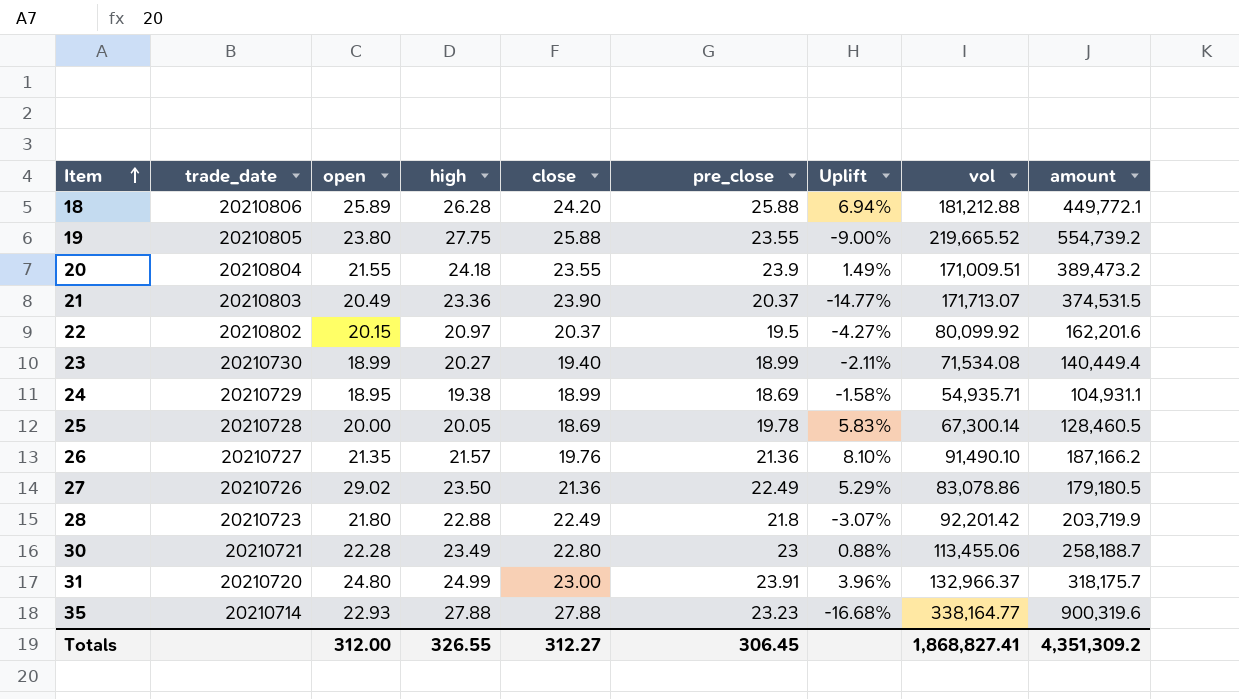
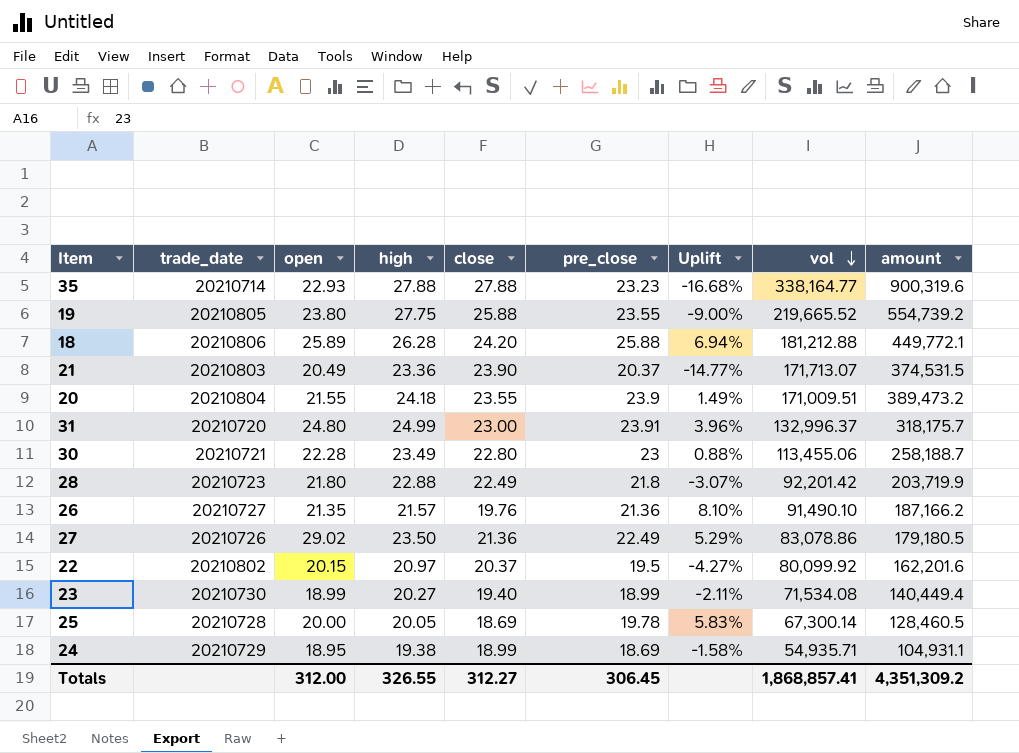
row order: Item ascending -> vol descending
31 | vol: 132,966.37 -> 132,996.37
Totals | vol: 1,868,827.41 -> 1,868,857.41

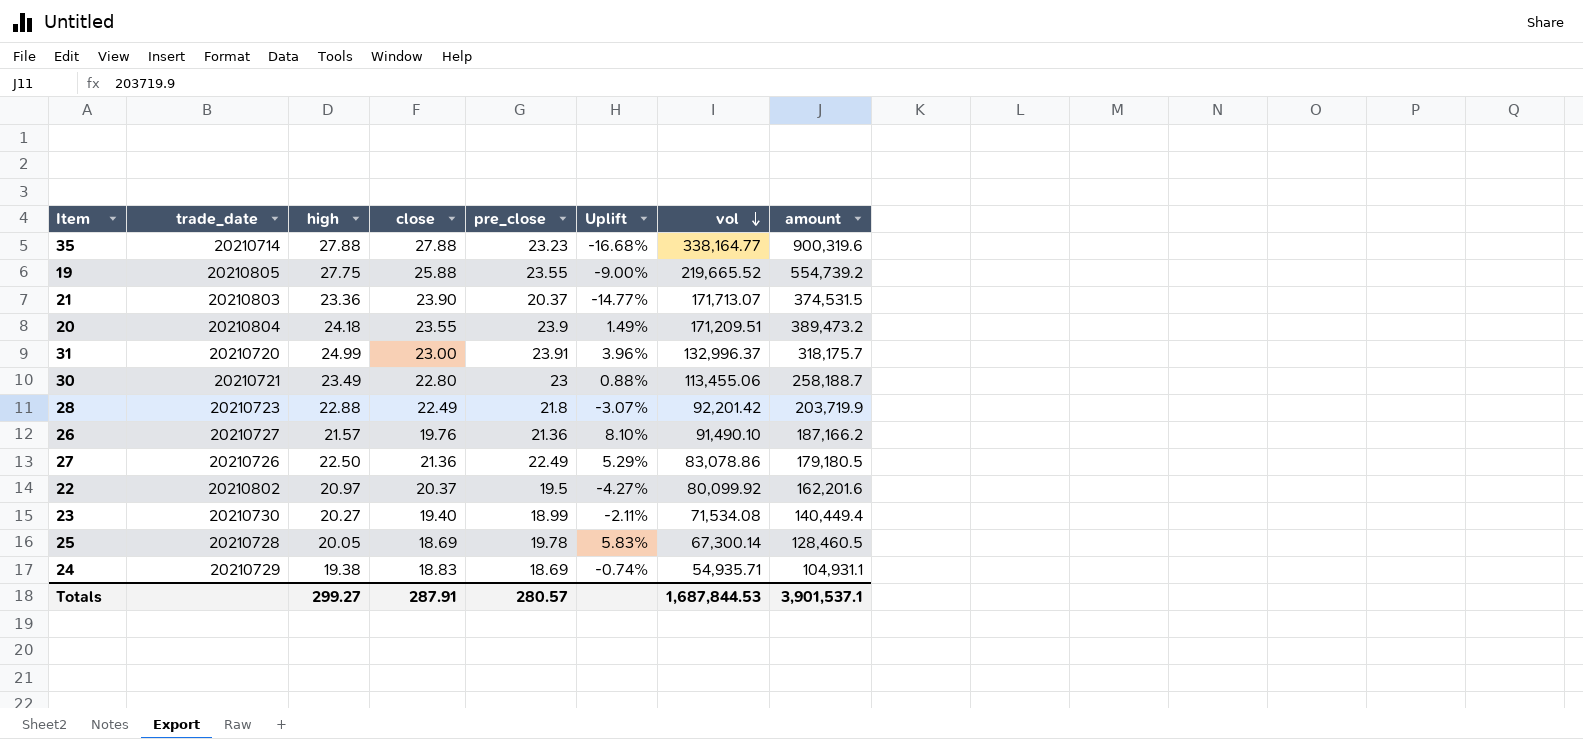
column open | position: 3 -> none
row 18: 20210806 | 25.89 | 26.28 | 24.20 | 25.88 | 6.94% | 181,212.88 | 449,772.1 -> none
20 | vol: 171,009.51 -> 171,209.51
27 | high: 23.50 -> 22.50
24 | close: 18.99 -> 18.83
24 | Uplift: -1.58% -> -0.74%
Totals | high: 326.55 -> 299.27
Totals | close: 312.27 -> 287.91
Totals | pre_close: 306.45 -> 280.57
Totals | vol: 1,868,857.41 -> 1,687,844.53
Totals | amount: 4,351,309.2 -> 3,901,537.1

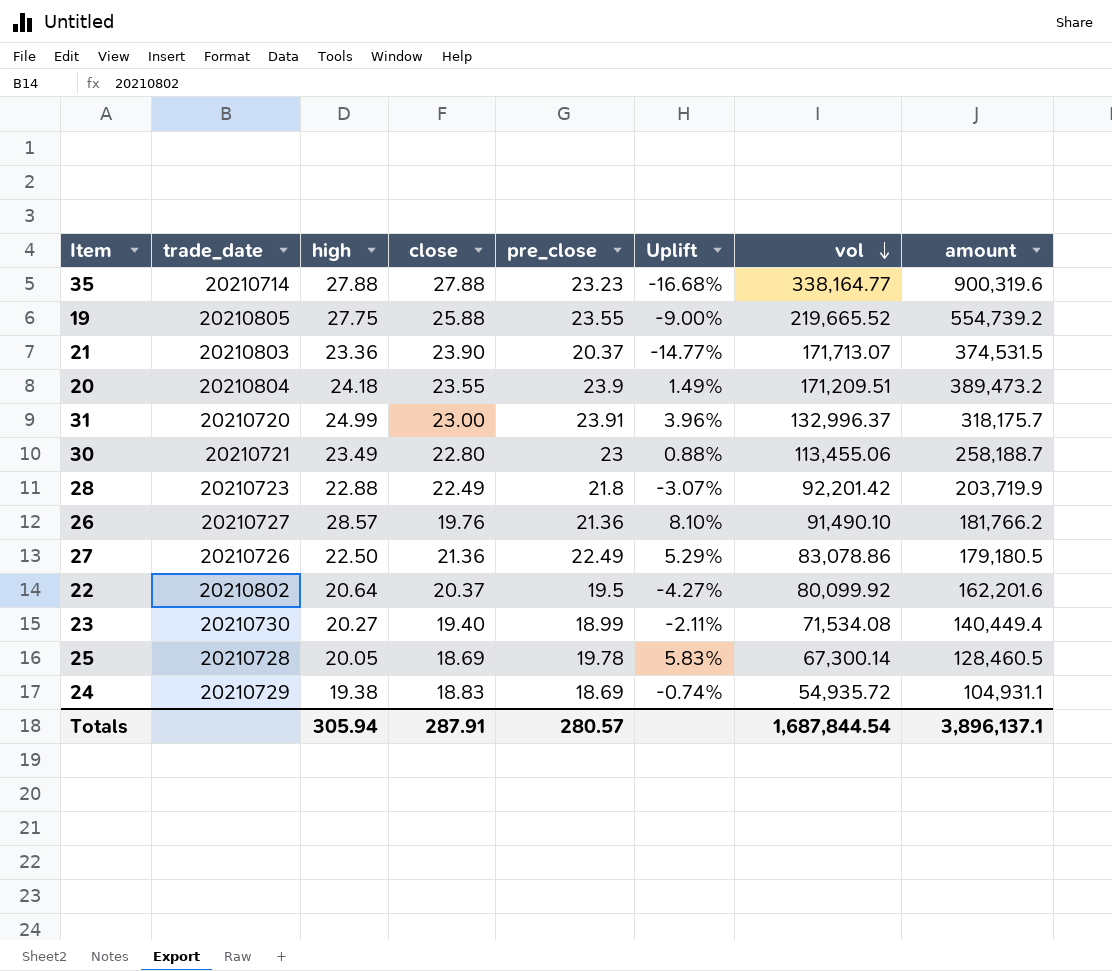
26 | high: 21.57 -> 28.57
26 | amount: 187,166.2 -> 181,766.2
22 | high: 20.97 -> 20.64
24 | vol: 54,935.71 -> 54,935.72
Totals | high: 299.27 -> 305.94
Totals | vol: 1,687,844.53 -> 1,687,844.54
Totals | amount: 3,901,537.1 -> 3,896,137.1

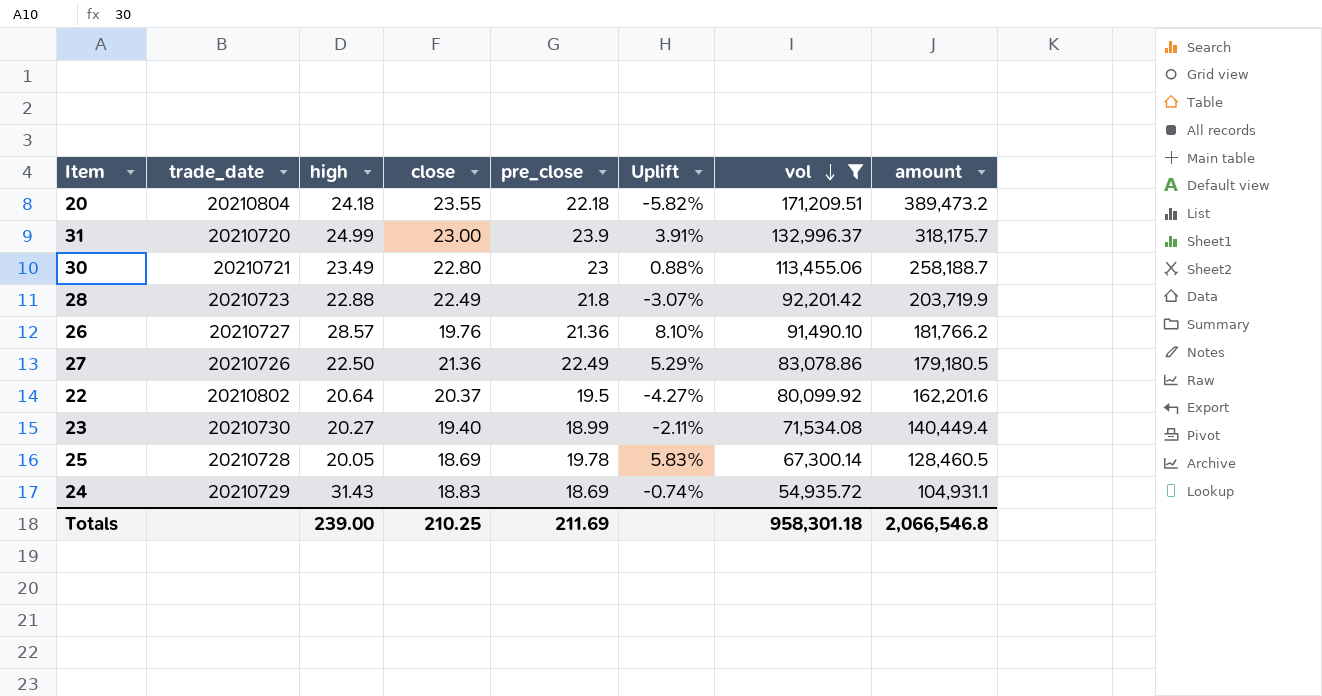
filter: none -> vol <= 171,209.51
20 | pre_close: 23.9 -> 22.18
20 | Uplift: 1.49% -> -5.82%
31 | pre_close: 23.91 -> 23.9
31 | Uplift: 3.96% -> 3.91%
24 | high: 19.38 -> 31.43
Totals | high: 305.94 -> 239.00
Totals | close: 287.91 -> 210.25
Totals | pre_close: 280.57 -> 211.69
Totals | vol: 1,687,844.54 -> 958,301.18
Totals | amount: 3,896,137.1 -> 2,066,546.8

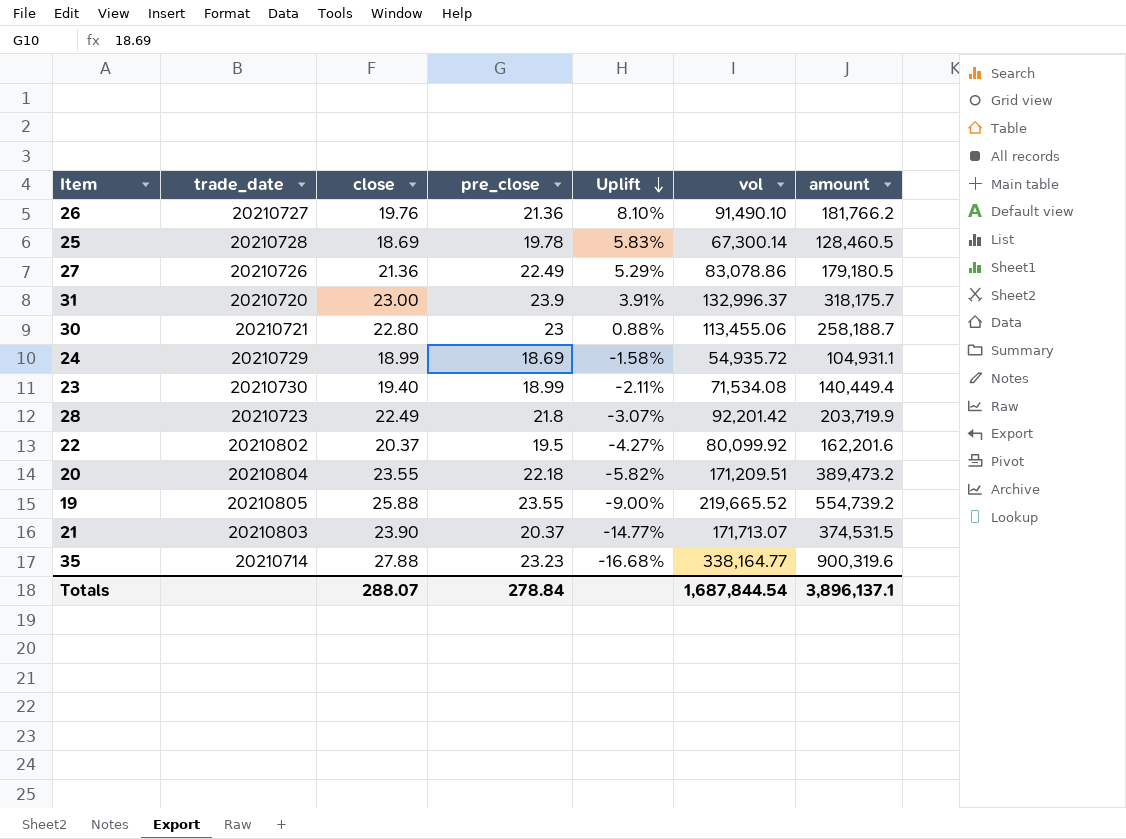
filter: vol <= 171,209.51 -> none
row order: vol descending -> Uplift descending
column high | position: 3 -> none
24 | close: 18.83 -> 18.99
24 | Uplift: -0.74% -> -1.58%
Totals | close: 210.25 -> 288.07
Totals | pre_close: 211.69 -> 278.84
Totals | vol: 958,301.18 -> 1,687,844.54
Totals | amount: 2,066,546.8 -> 3,896,137.1

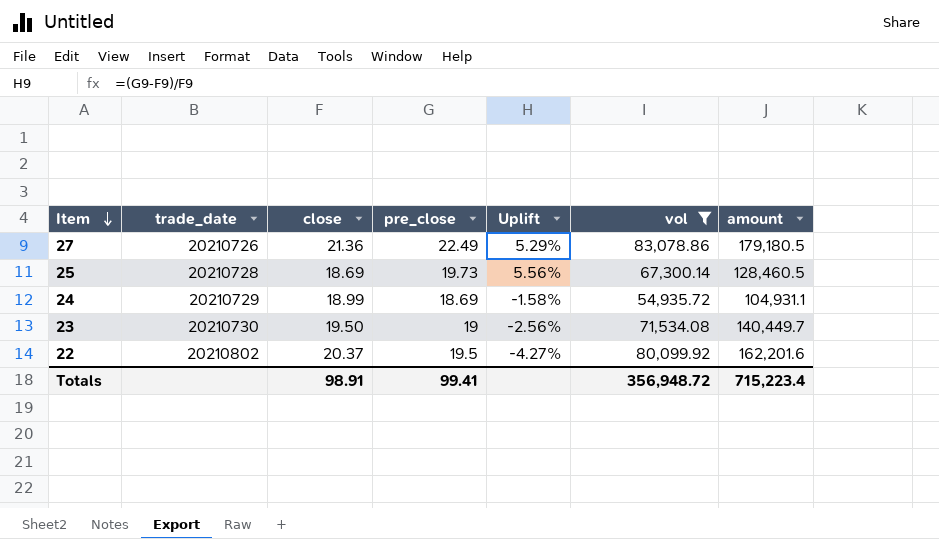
filter: none -> vol <= 83,078.86
row order: Uplift descending -> Item descending
25 | pre_close: 19.78 -> 19.73
25 | Uplift: 5.83% -> 5.56%
23 | close: 19.40 -> 19.50
23 | pre_close: 18.99 -> 19
23 | Uplift: -2.11% -> -2.56%
23 | amount: 140,449.4 -> 140,449.7
Totals | close: 288.07 -> 98.91
Totals | pre_close: 278.84 -> 99.41
Totals | vol: 1,687,844.54 -> 356,948.72
Totals | amount: 3,896,137.1 -> 715,223.4

